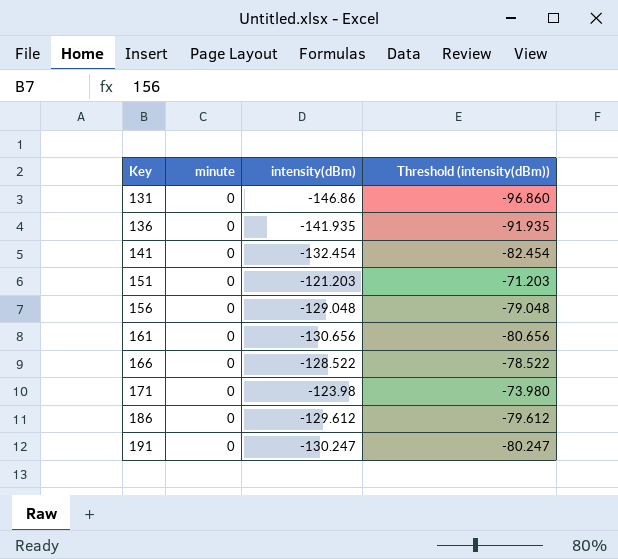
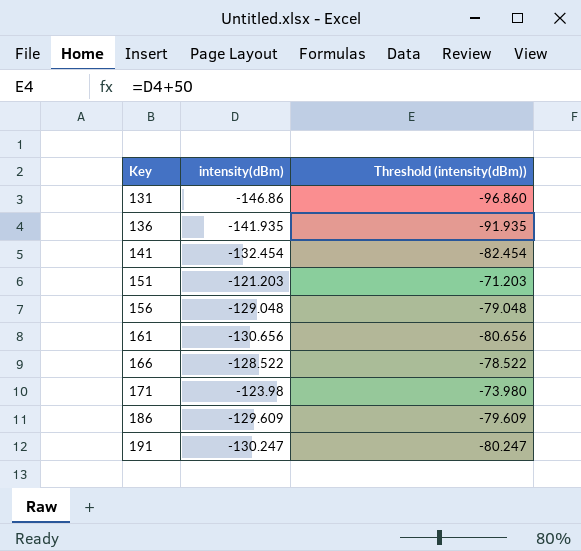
column minute | position: 2 -> none
186 | intensity(dBm): -129.612 -> -129.609
186 | Threshold (intensity(dBm)): -79.612 -> -79.609

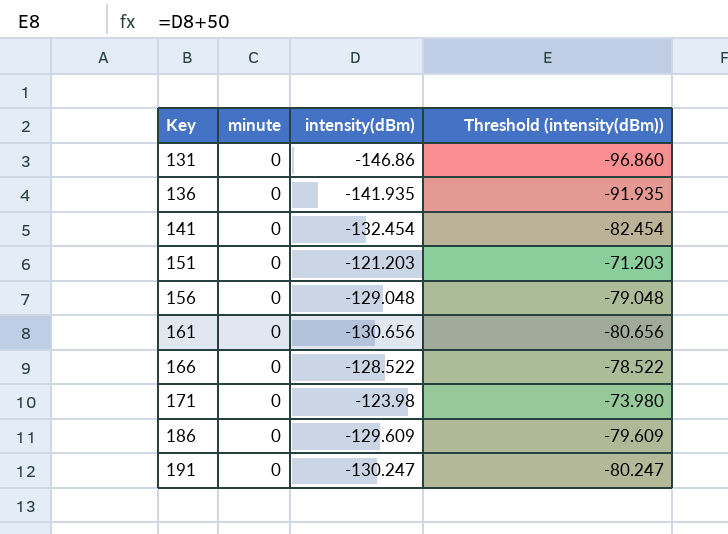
column minute | position: none -> 2

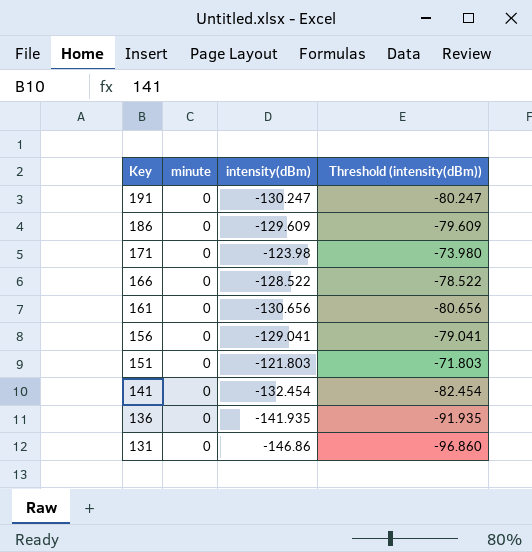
row order: Key ascending -> Key descending
156 | intensity(dBm): -129.048 -> -129.041
156 | Threshold (intensity(dBm)): -79.048 -> -79.041
151 | intensity(dBm): -121.203 -> -121.803
151 | Threshold (intensity(dBm)): -71.203 -> -71.803

